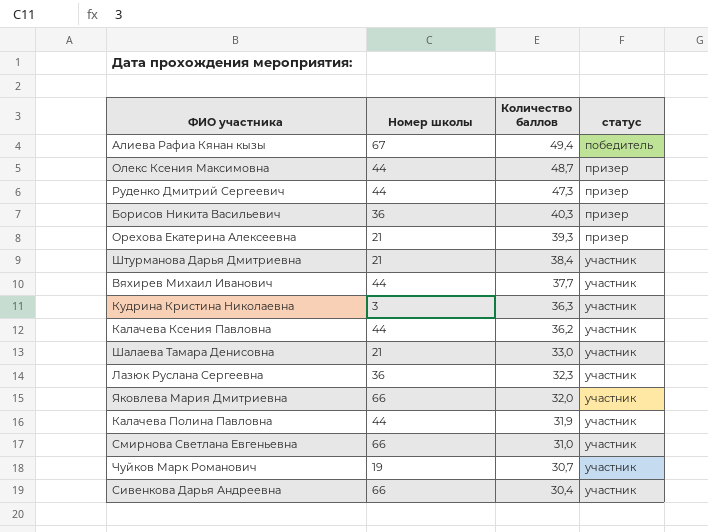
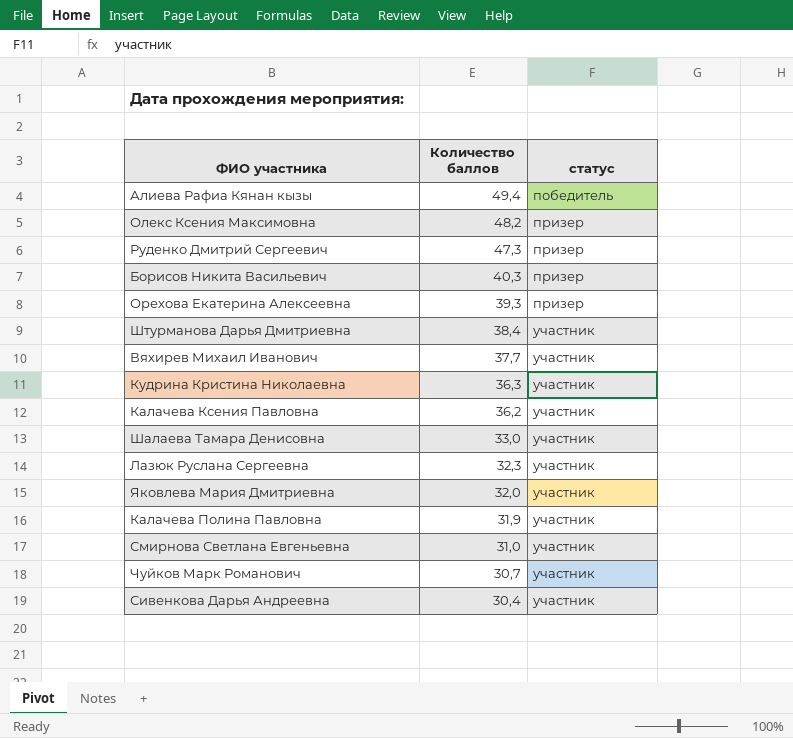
column Номер школы | position: 2 -> none
Олекс Ксения Максимовна | Количество баллов: 48,7 -> 48,2

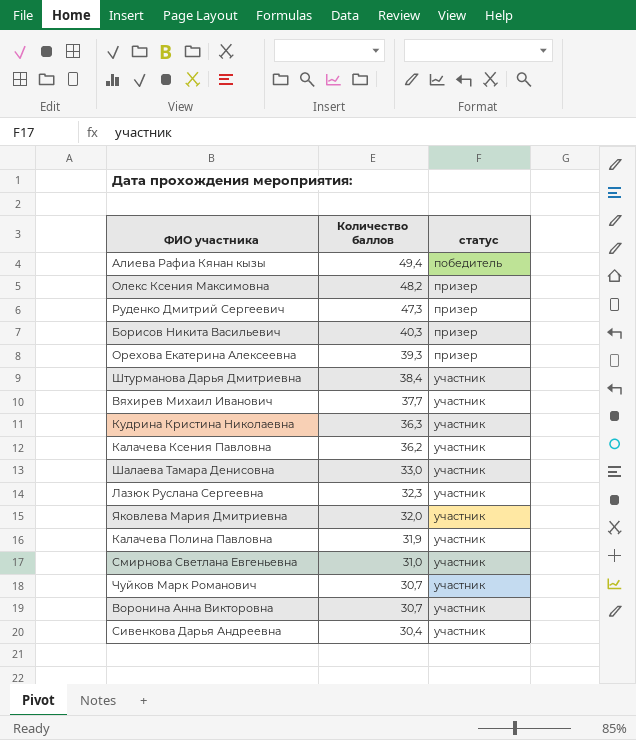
row Воронина Анна Викторовна: none -> 30,7 | участник

